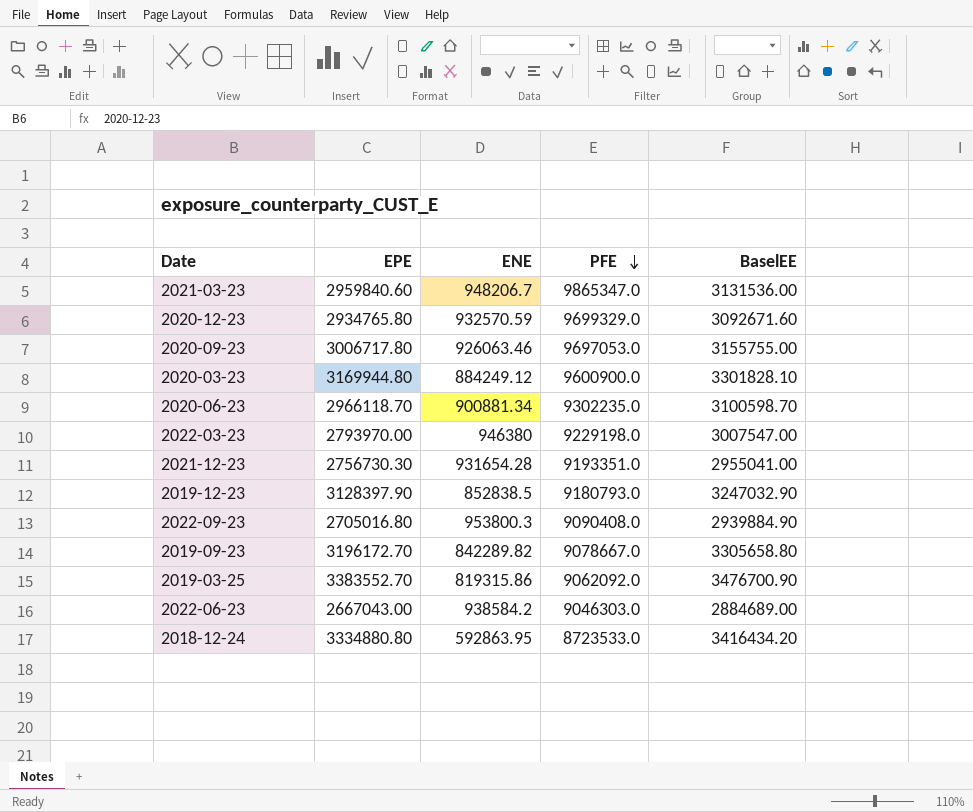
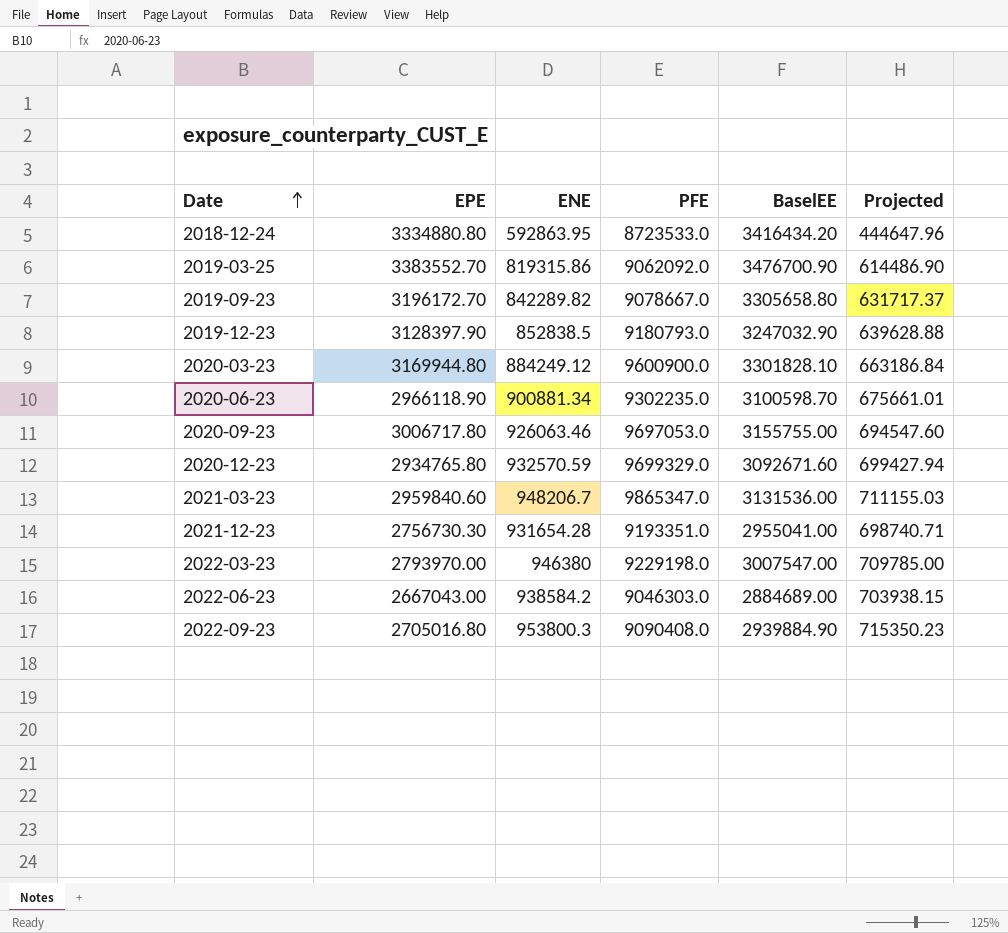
row order: PFE descending -> Date ascending
column Projected | formula: none -> [ENE] * 0.75
2020-06-23 | EPE: 2966118.70 -> 2966118.90

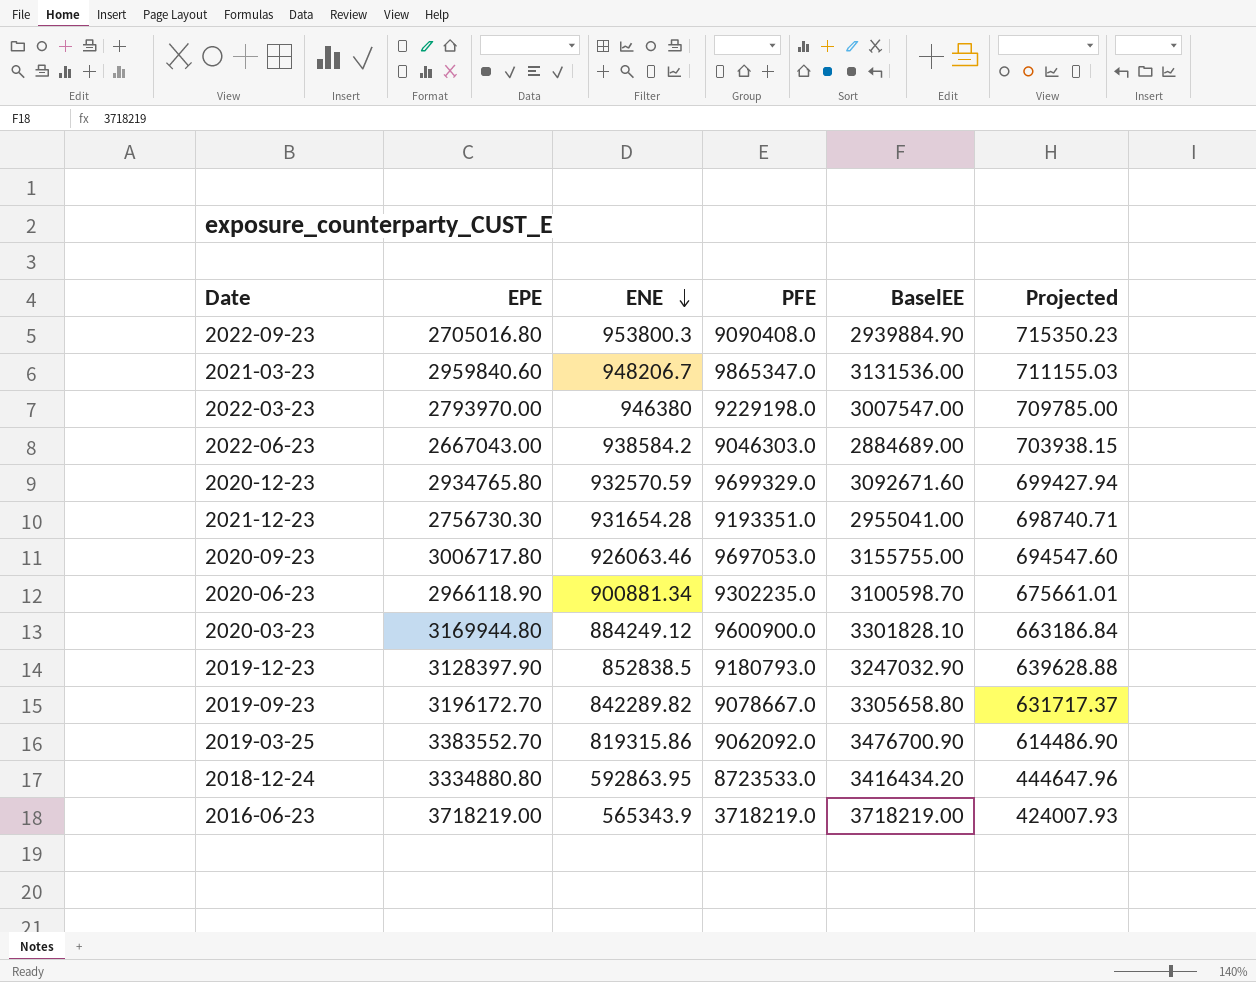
row order: Date ascending -> ENE descending
row 2016-06-23: none -> 3718219.00 | 565343.9 | 3718219.0 | 3718219.00 | 424007.93

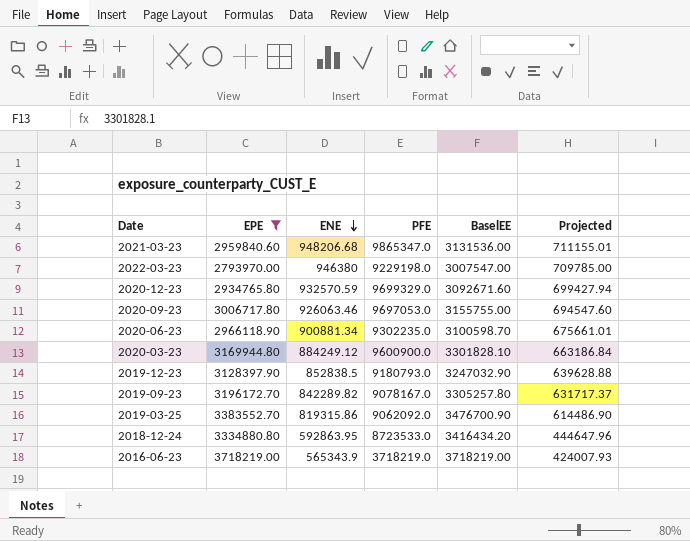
filter: none -> EPE >= 2793970.00
2021-03-23 | ENE: 948206.7 -> 948206.68
2021-03-23 | Projected: 711155.03 -> 711155.01
2019-09-23 | PFE: 9078667.0 -> 9078167.0
2019-09-23 | BaselEE: 3305658.80 -> 3305257.80

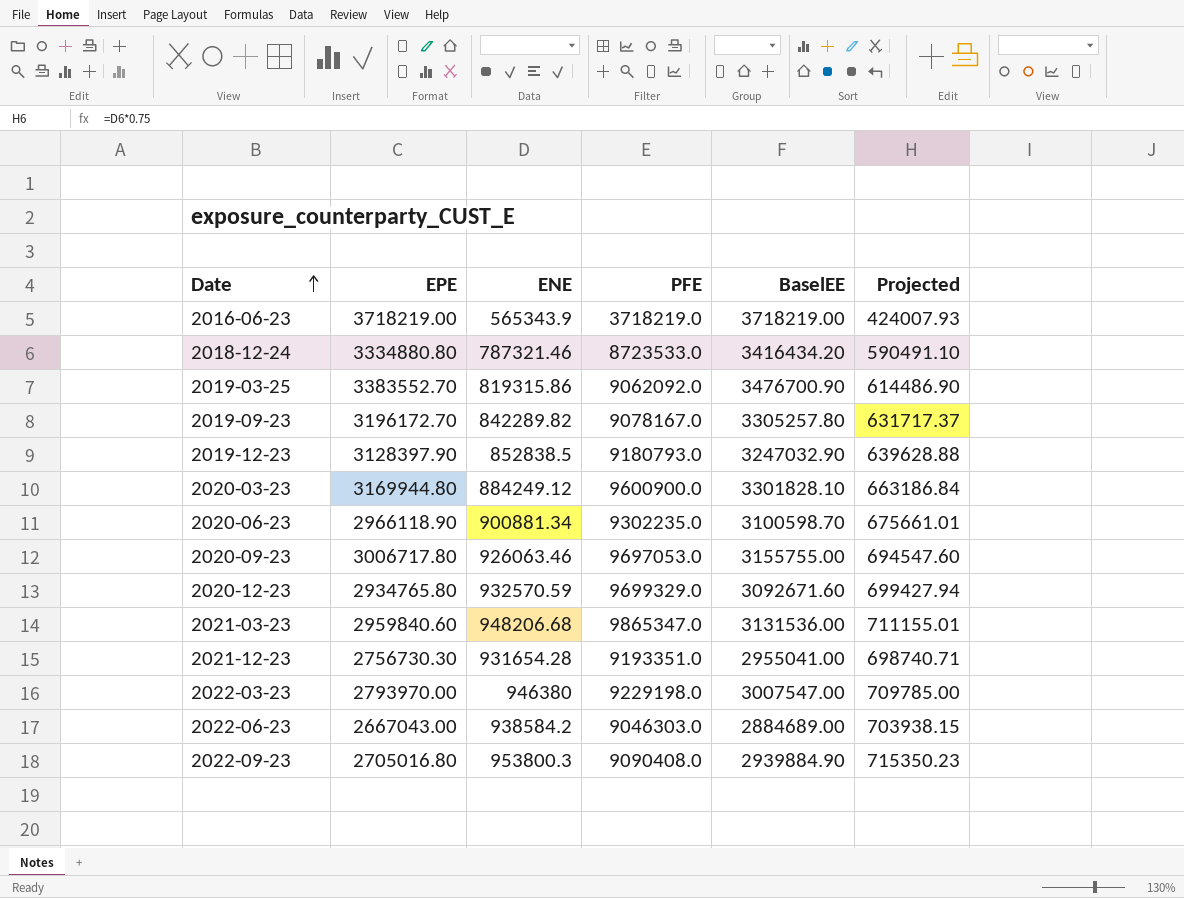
filter: EPE >= 2793970.00 -> none
row order: ENE descending -> Date ascending
2018-12-24 | ENE: 592863.95 -> 787321.46
2018-12-24 | Projected: 444647.96 -> 590491.10

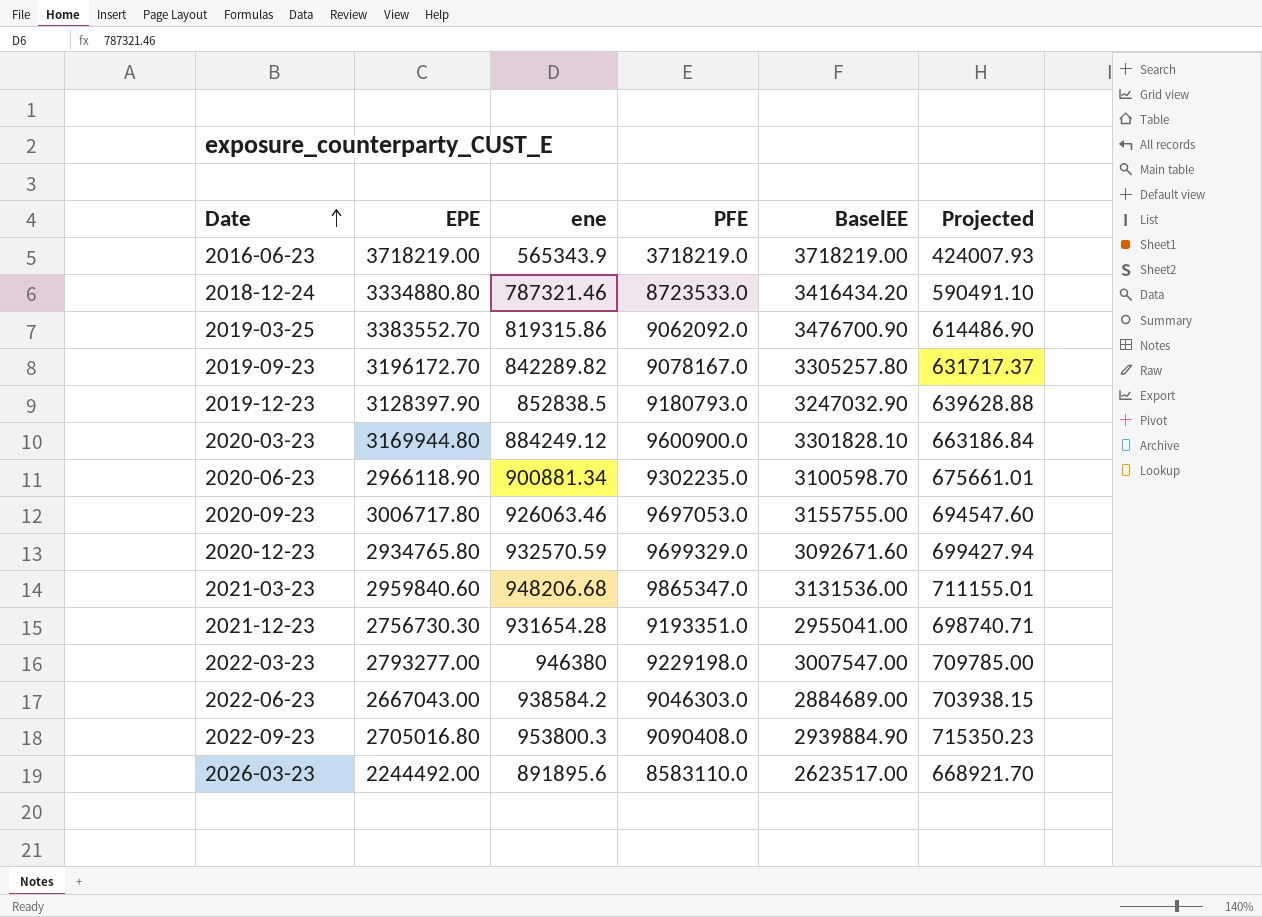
column name: ENE -> ene
2022-03-23 | EPE: 2793970.00 -> 2793277.00
row 2026-03-23: none -> 2244492.00 | 891895.6 | 8583110.0 | 2623517.00 | 668921.70

